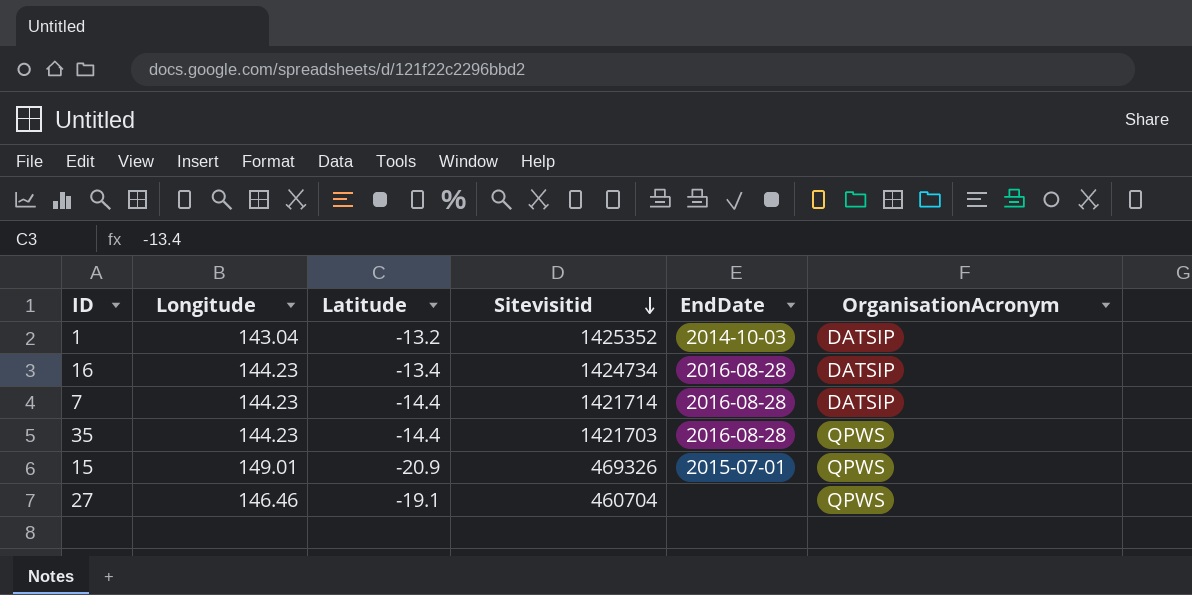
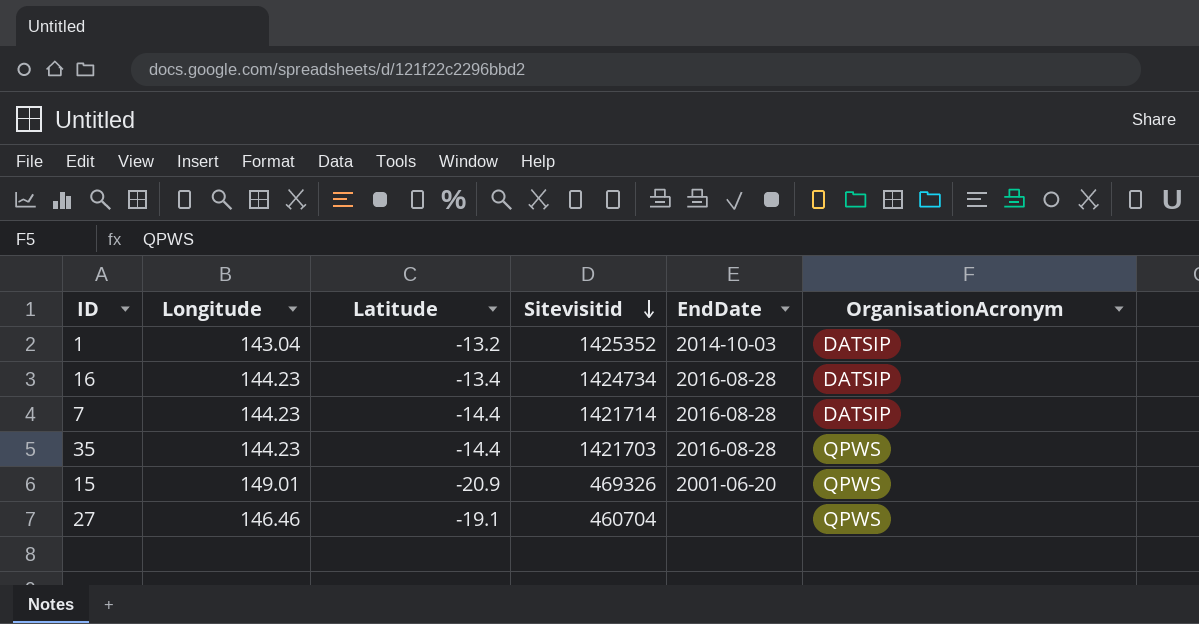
15 | EndDate: 2015-07-01 -> 2001-06-20

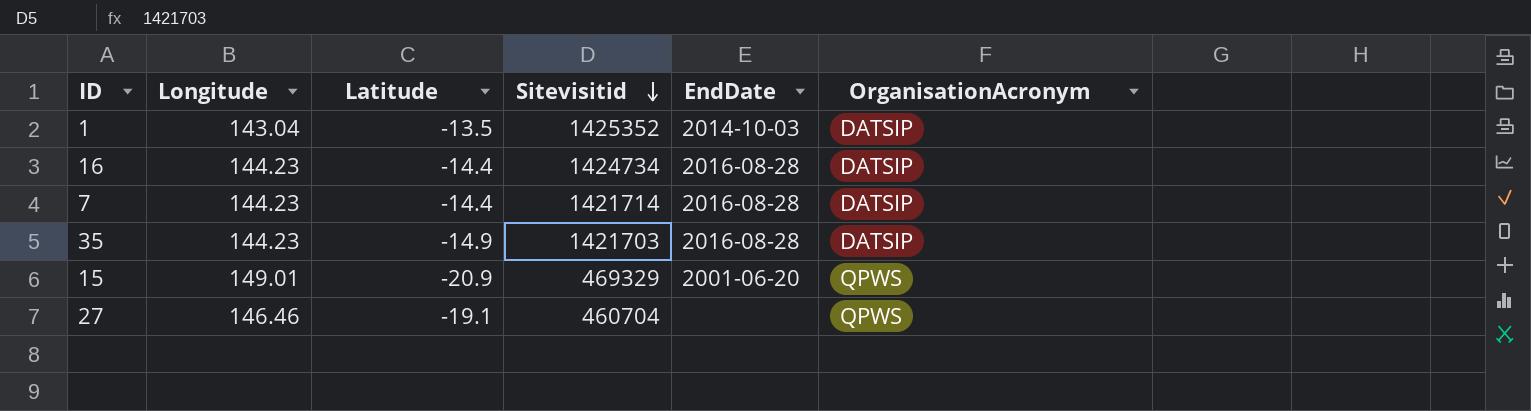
1 | Latitude: -13.2 -> -13.5
16 | Latitude: -13.4 -> -14.4
35 | Latitude: -14.4 -> -14.9
35 | OrganisationAcronym: QPWS -> DATSIP
15 | Sitevisitid: 469326 -> 469329

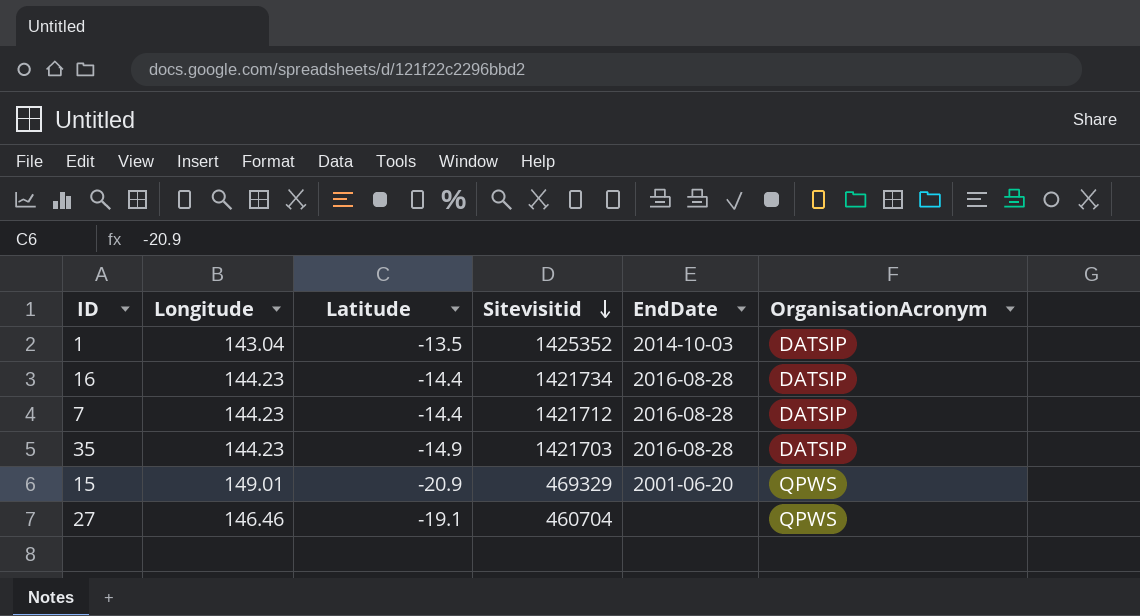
16 | Sitevisitid: 1424734 -> 1421734
7 | Sitevisitid: 1421714 -> 1421712

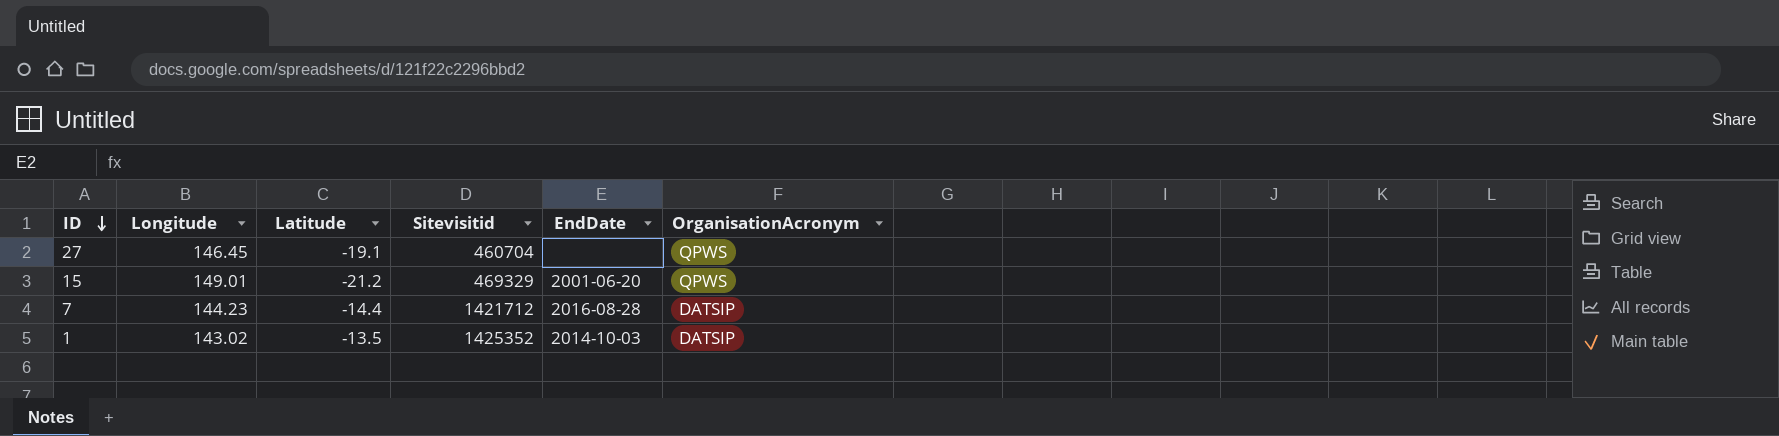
row order: Sitevisitid descending -> ID descending
row 16: 144.23 | -14.4 | 1421734 | 2016-08-28 | DATSIP -> none
row 35: 144.23 | -14.9 | 1421703 | 2016-08-28 | DATSIP -> none
27 | Longitude: 146.46 -> 146.45
15 | Latitude: -20.9 -> -21.2
1 | Longitude: 143.04 -> 143.02

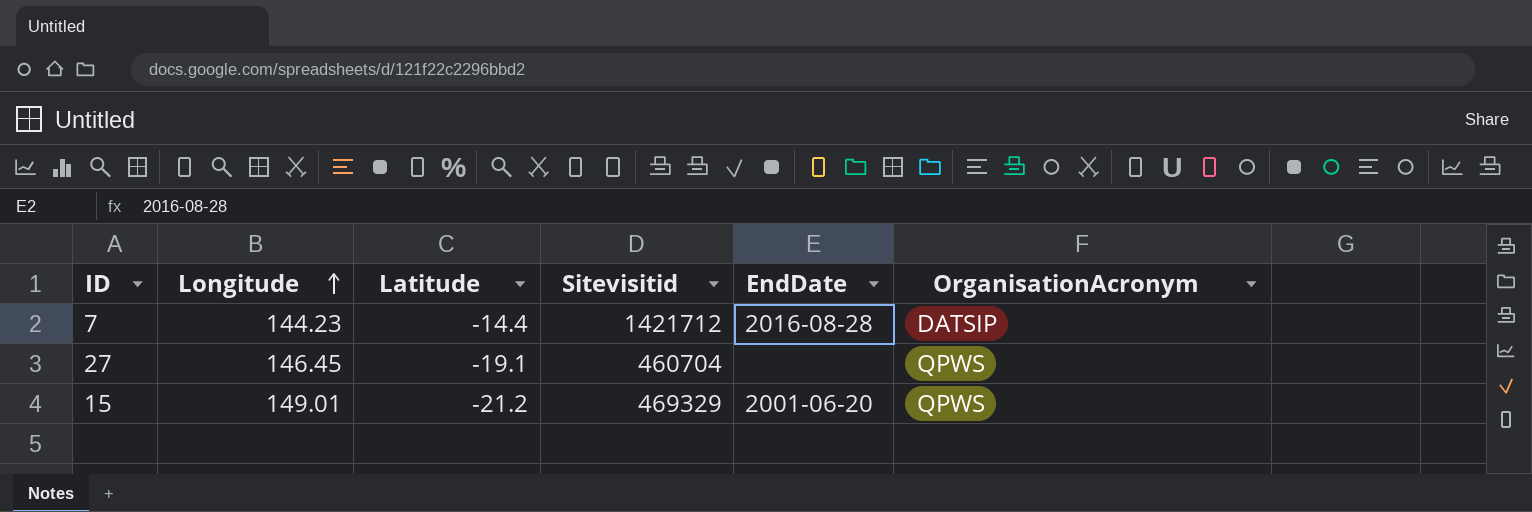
row order: ID descending -> Longitude ascending
row 1: 143.02 | -13.5 | 1425352 | 2014-10-03 | DATSIP -> none

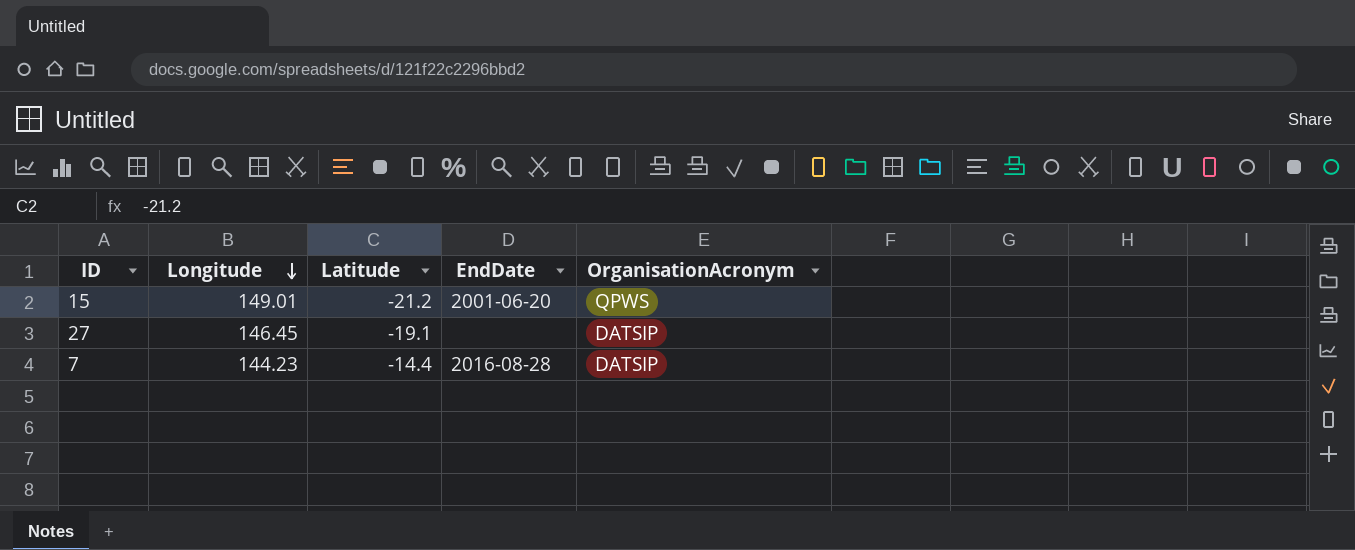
row order: Longitude ascending -> Longitude descending
column Sitevisitid | position: 4 -> none
27 | OrganisationAcronym: QPWS -> DATSIP

